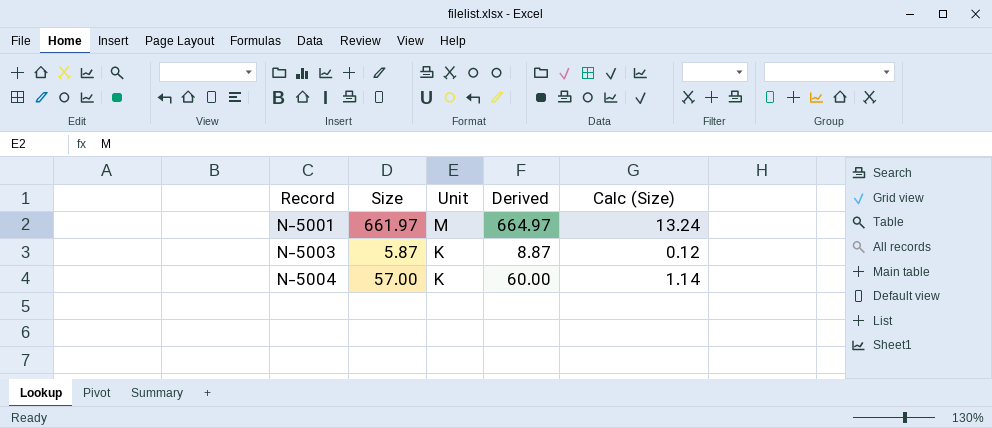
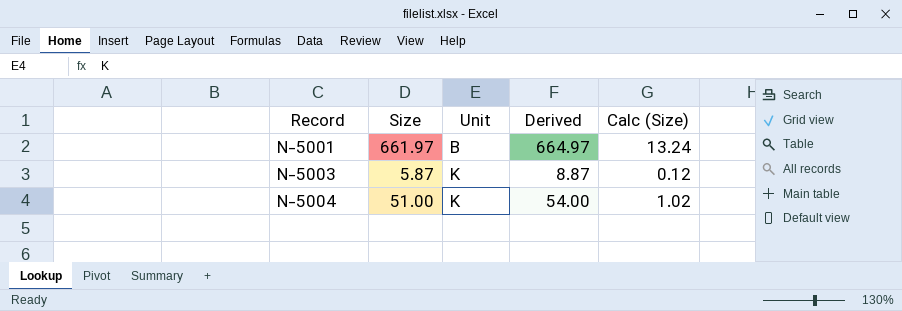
N-5001 | Unit: M -> B
N-5004 | Size: 57.00 -> 51.00
N-5004 | Derived: 60.00 -> 54.00
N-5004 | Calc (Size): 1.14 -> 1.02

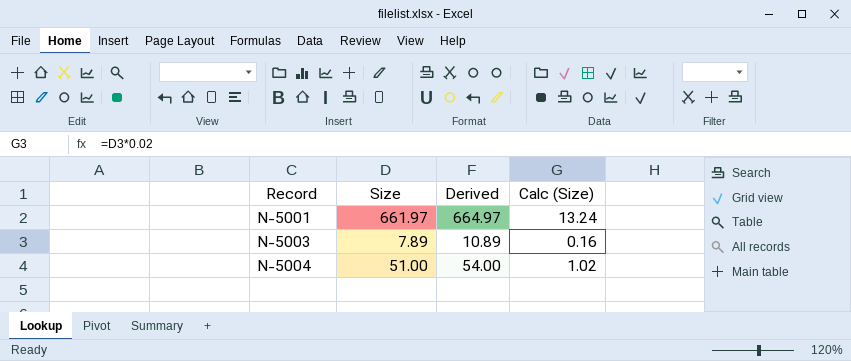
column Unit | position: 3 -> none
N-5003 | Size: 5.87 -> 7.89
N-5003 | Derived: 8.87 -> 10.89
N-5003 | Calc (Size): 0.12 -> 0.16

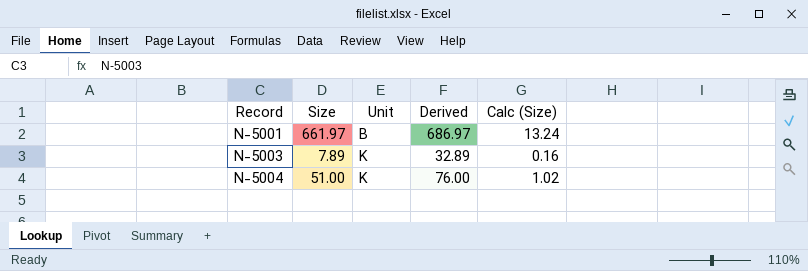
column Unit | position: none -> 3
column Derived | formula: [Size] + 3 -> [Size] + 25

